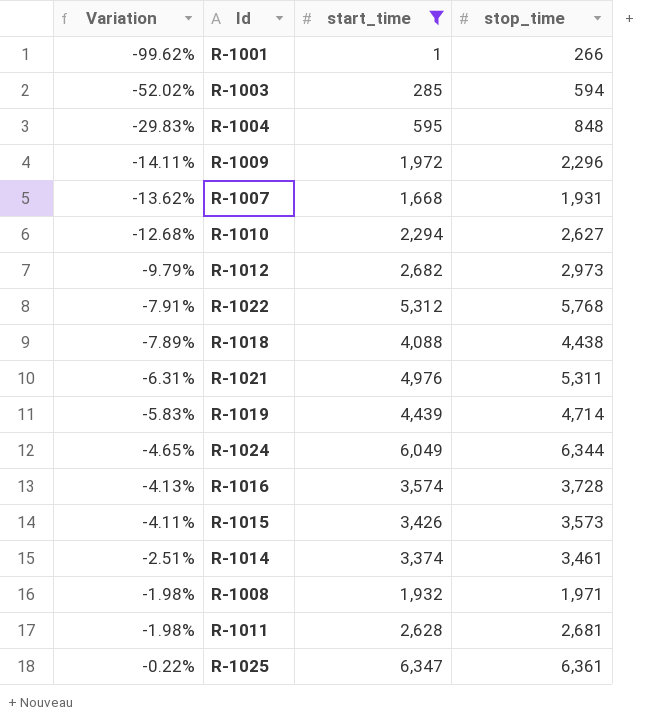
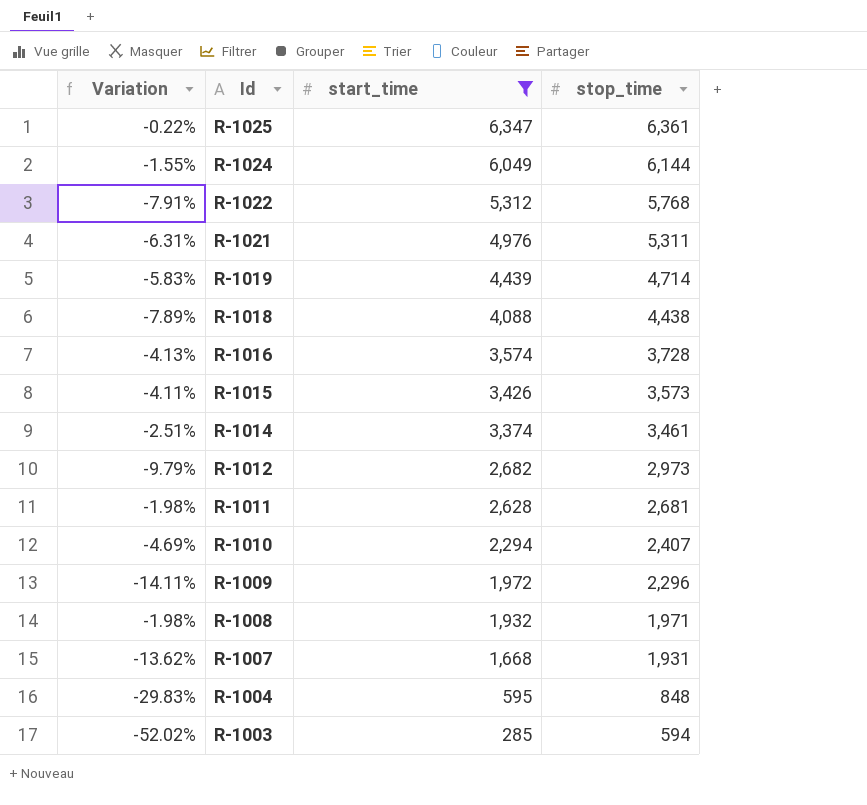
row order: Variation ascending -> Id descending
row R-1001: -99.62% | 1 | 266 -> none
R-1024 | Variation: -4.65% -> -1.55%
R-1024 | stop_time: 6,344 -> 6,144
R-1010 | Variation: -12.68% -> -4.69%
R-1010 | stop_time: 2,627 -> 2,407

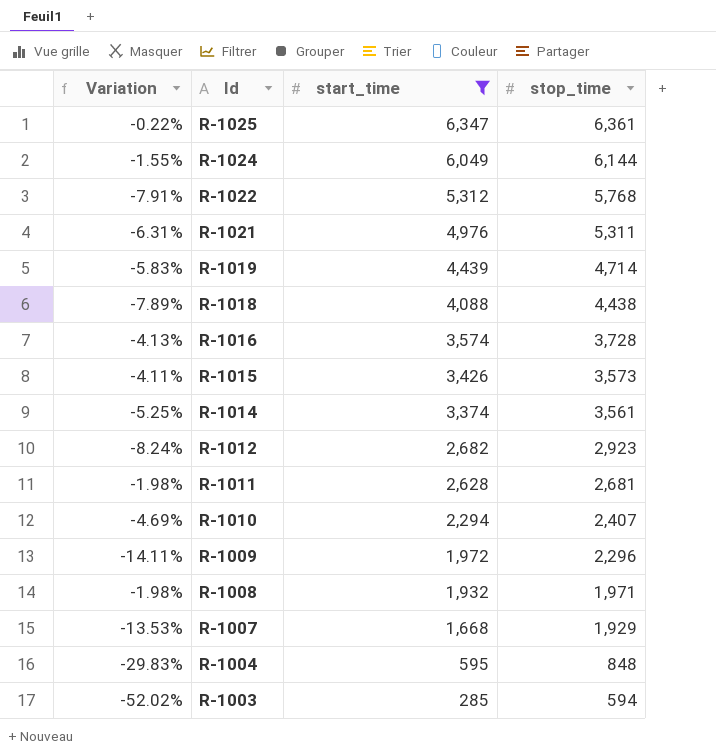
R-1014 | Variation: -2.51% -> -5.25%
R-1014 | stop_time: 3,461 -> 3,561
R-1012 | Variation: -9.79% -> -8.24%
R-1012 | stop_time: 2,973 -> 2,923
R-1007 | Variation: -13.62% -> -13.53%
R-1007 | stop_time: 1,931 -> 1,929

